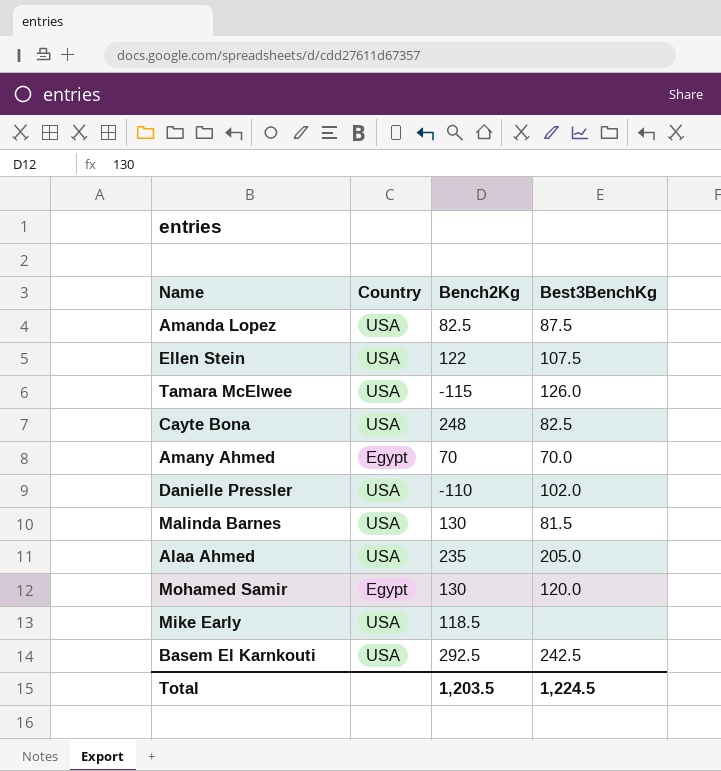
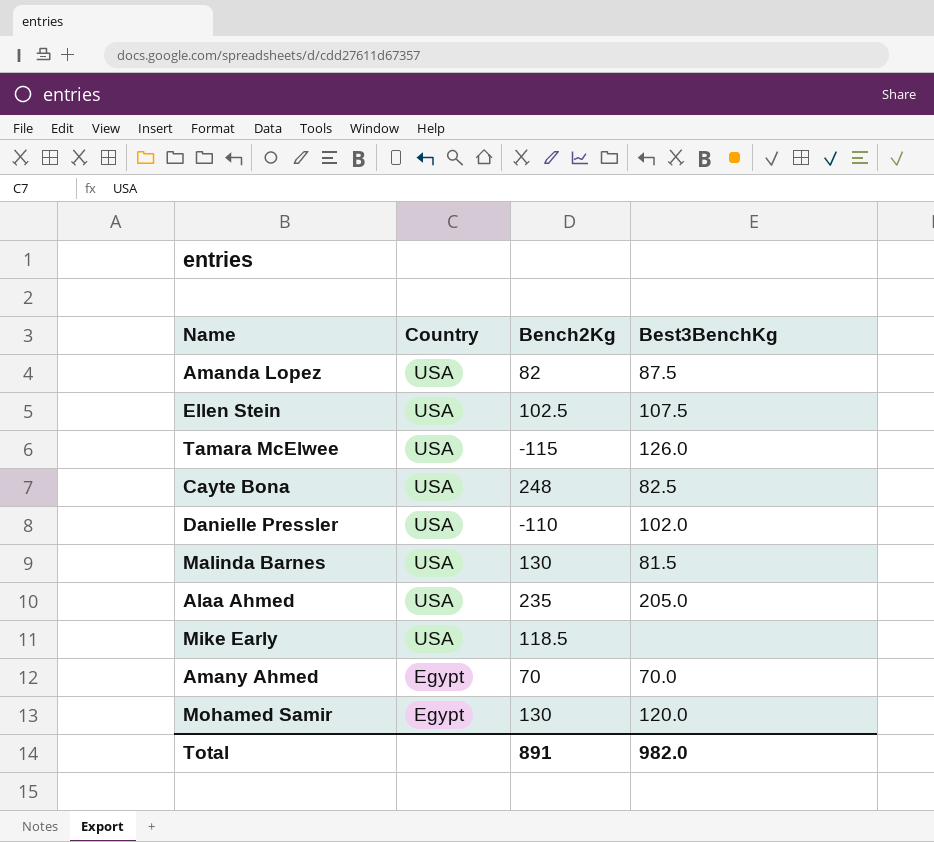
row order: none -> Country descending
row Basem El Karnkouti: USA | 292.5 | 242.5 -> none
Amanda Lopez | Bench2Kg: 82.5 -> 82
Ellen Stein | Bench2Kg: 122 -> 102.5
Total | Bench2Kg: 1,203.5 -> 891
Total | Best3BenchKg: 1,224.5 -> 982.0

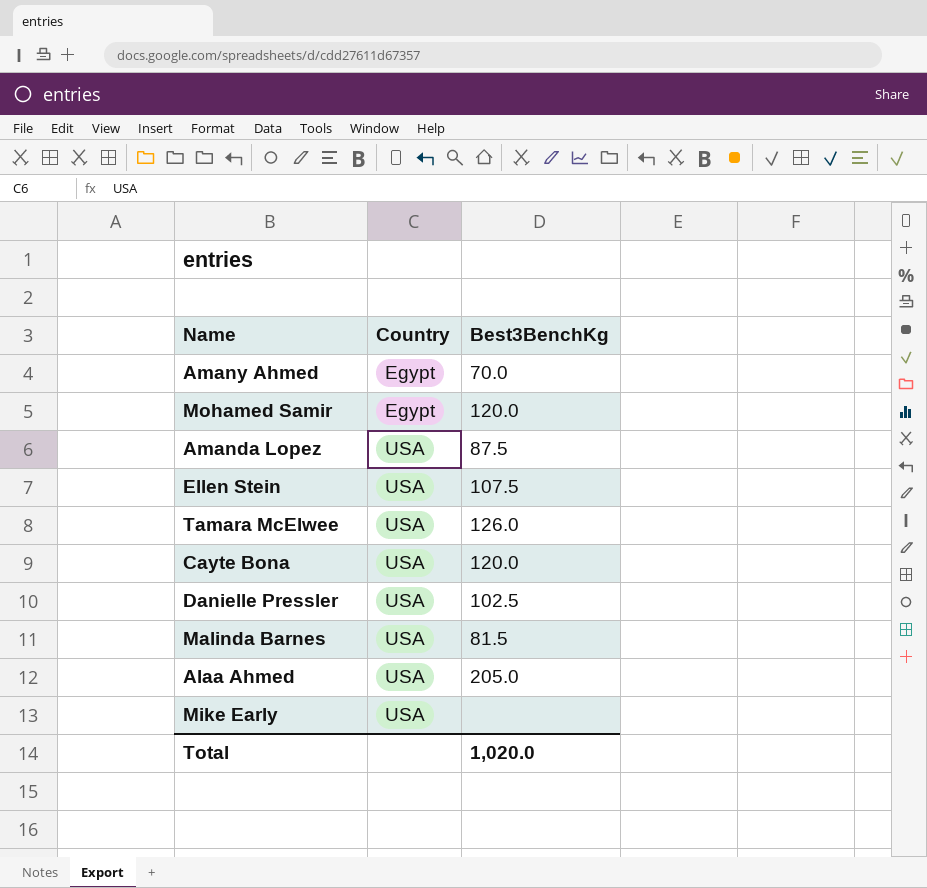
row order: Country descending -> Country ascending
column Bench2Kg | position: 3 -> none
Cayte Bona | Best3BenchKg: 82.5 -> 120.0
Danielle Pressler | Best3BenchKg: 102.0 -> 102.5
Total | Best3BenchKg: 982.0 -> 1,020.0

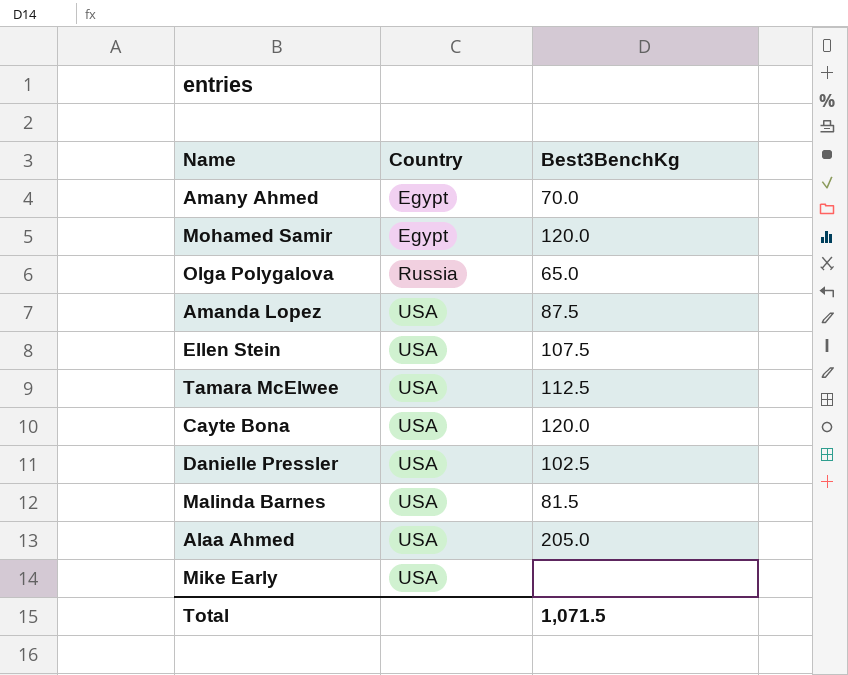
row Olga Polygalova: none -> Russia | 65.0
Tamara McElwee | Best3BenchKg: 126.0 -> 112.5
Total | Best3BenchKg: 1,020.0 -> 1,071.5

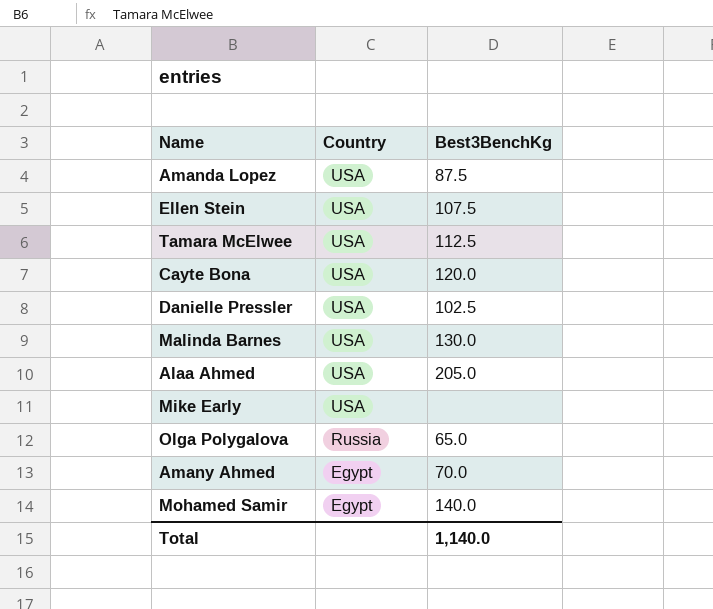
row order: Country ascending -> Country descending
Malinda Barnes | Best3BenchKg: 81.5 -> 130.0
Mohamed Samir | Best3BenchKg: 120.0 -> 140.0
Total | Best3BenchKg: 1,071.5 -> 1,140.0

